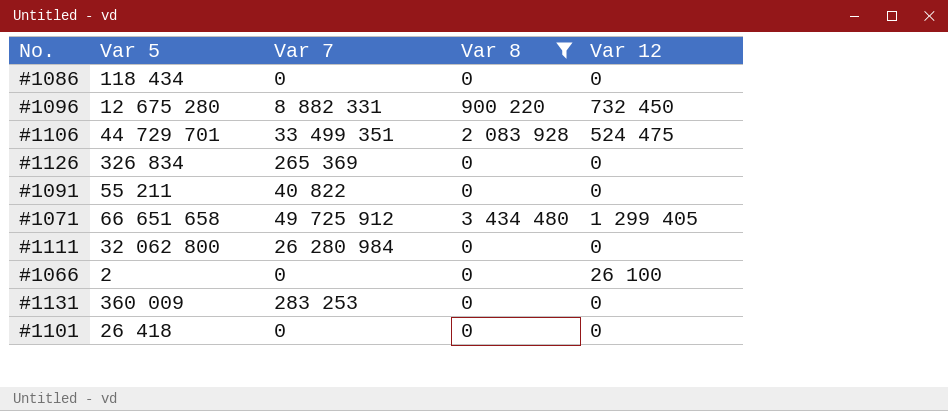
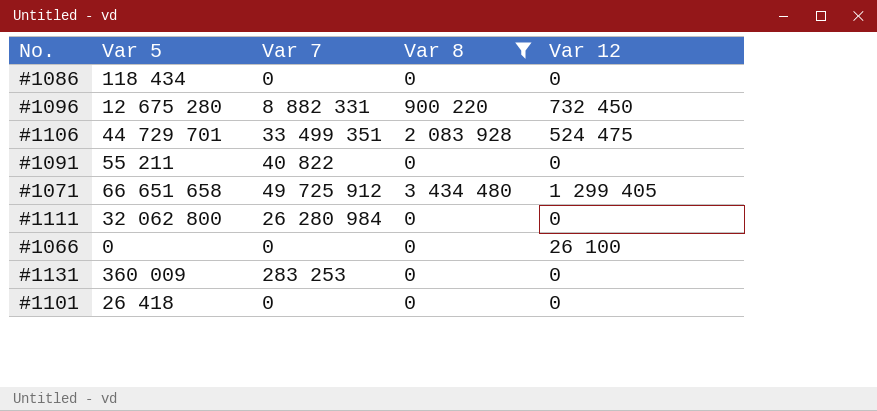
row #1126: 326 834 | 265 369 | 0 | 0 -> none
#1066 | Var 5: 2 -> 0

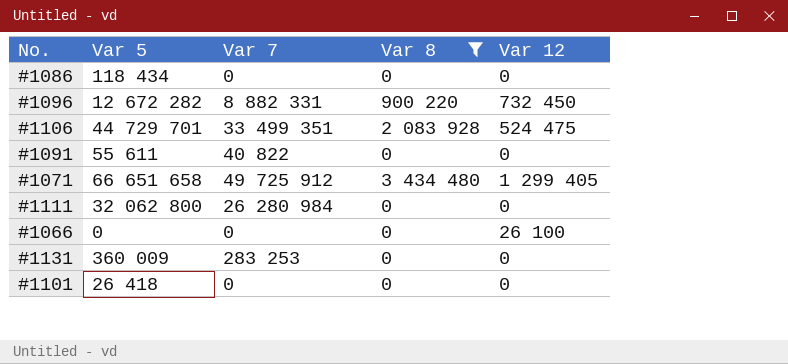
#1096 | Var 5: 12 675 280 -> 12 672 282
#1091 | Var 5: 55 211 -> 55 611

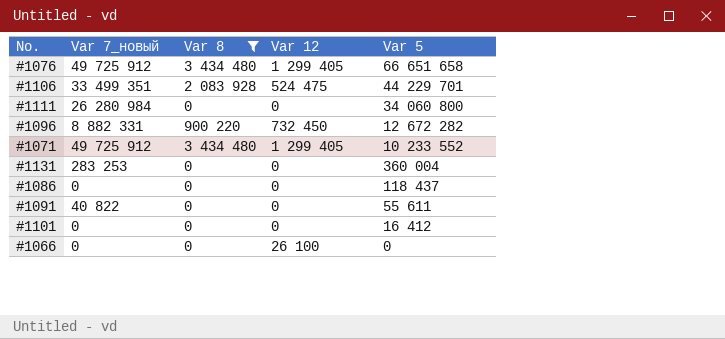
row order: none -> Var 5 descending
column name: Var 7 -> Var 7_новый
column Var 5 | position: 2 -> 5
row #1076: none -> 49 725 912 | 3 434 480 | 1 299 405 | 66 651 658
#1106 | Var 5: 44 729 701 -> 44 229 701
#1111 | Var 5: 32 062 800 -> 34 060 800
#1071 | Var 5: 66 651 658 -> 10 233 552
#1131 | Var 5: 360 009 -> 360 004
#1086 | Var 5: 118 434 -> 118 437
#1101 | Var 5: 26 418 -> 16 412

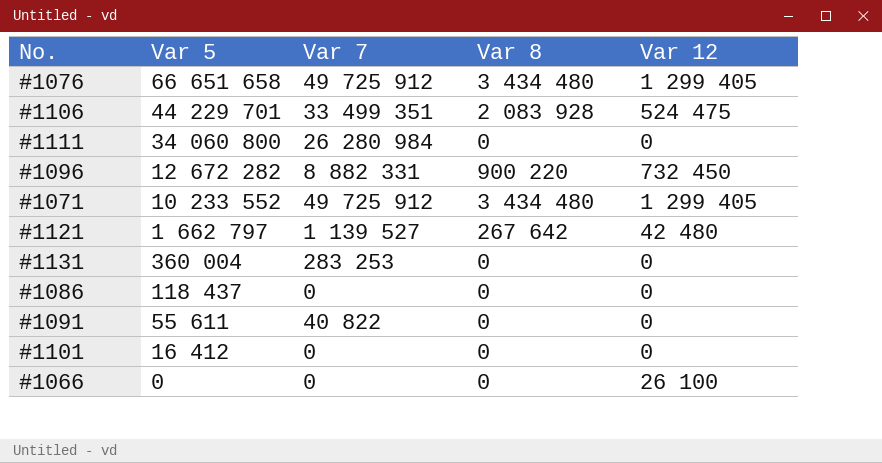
filter: Var 8 != 267 642 -> none
column Var 5 | position: 5 -> 2
column name: Var 7_новый -> Var 7

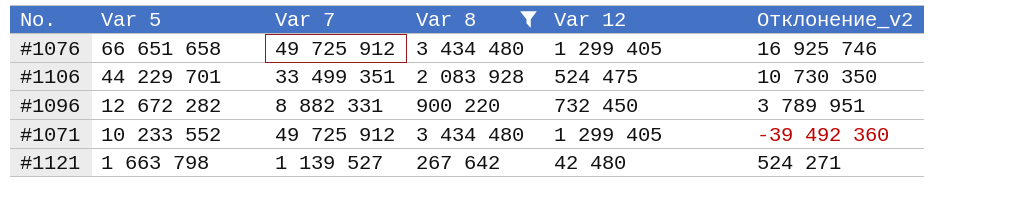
filter: none -> Var 8 != 0
column Отклонение_v2 | formula: none -> [Var 5] - [Var 7]
#1121 | Var 5: 1 662 797 -> 1 663 798

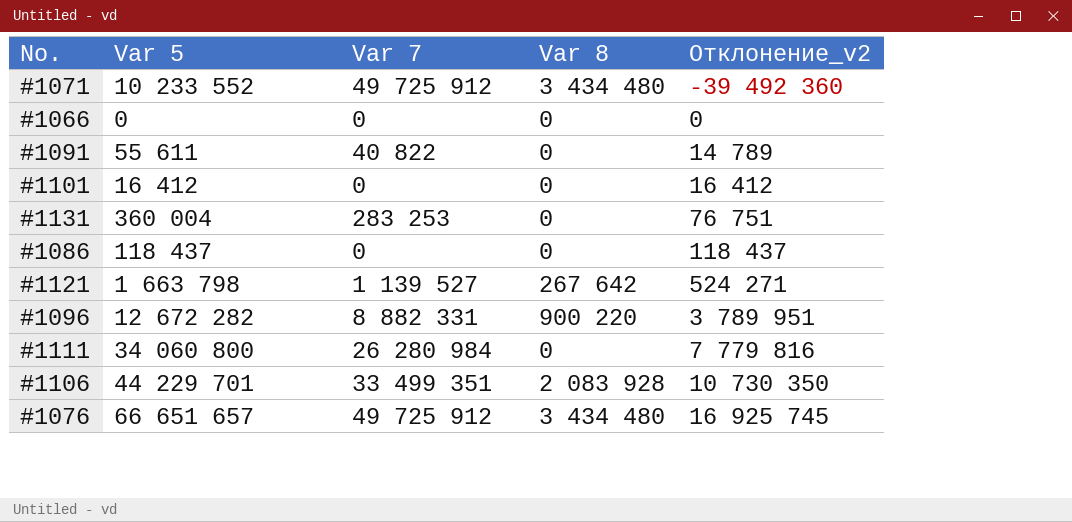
filter: Var 8 != 0 -> none
row order: Var 5 descending -> Отклонение_v2 ascending
column Var 12 | position: 5 -> none
#1076 | Var 5: 66 651 658 -> 66 651 657
#1076 | Отклонение_v2: 16 925 746 -> 16 925 745

